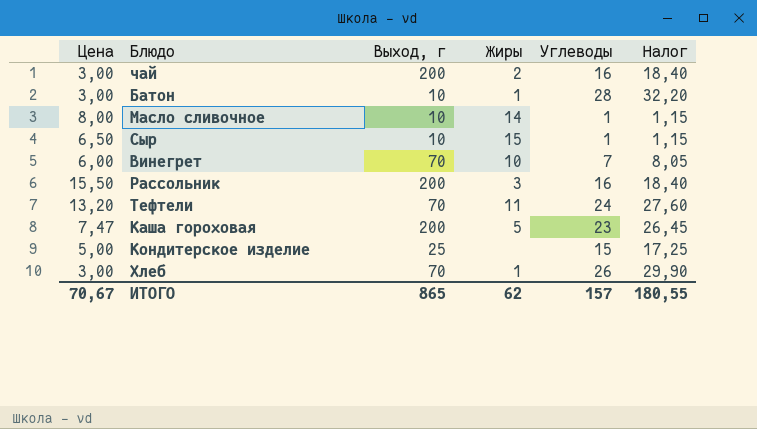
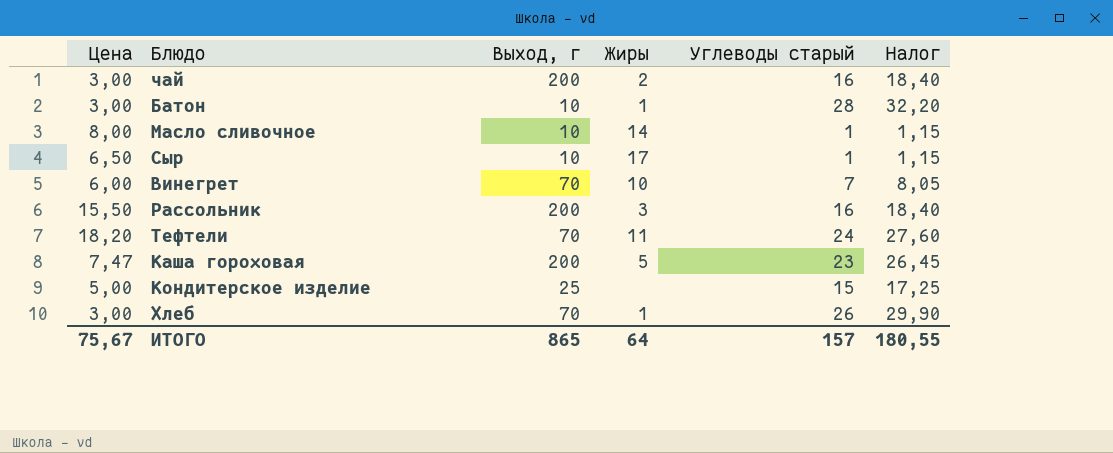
column name: Углеводы -> Углеводы старый
Сыр | Жиры: 15 -> 17
Тефтели | Цена: 13,20 -> 18,20
ИТОГО | Цена: 70,67 -> 75,67
ИТОГО | Жиры: 62 -> 64

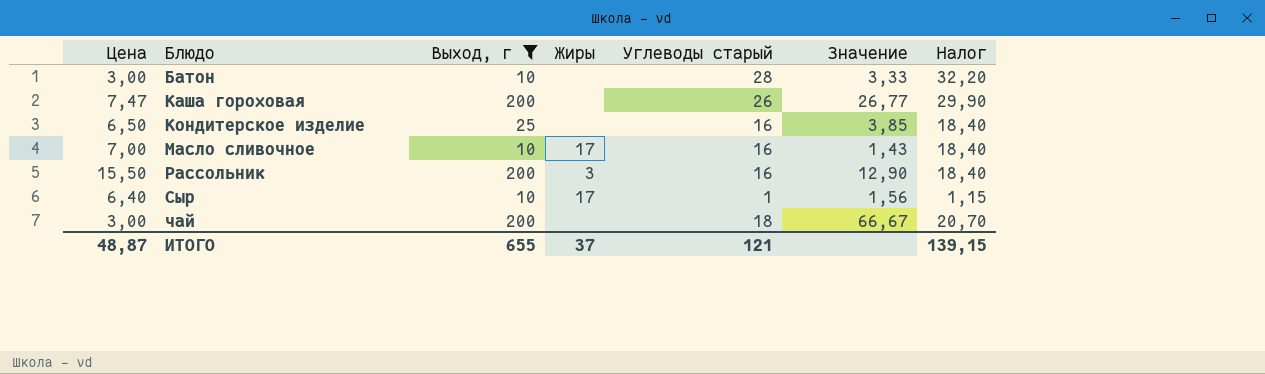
filter: none -> Выход, г != 70
row order: none -> Блюдо ascending
column Значение | formula: none -> [Выход, г] / [Цена]
Батон | Жиры: 1 -> none
Каша гороховая | Жиры: 5 -> none
Каша гороховая | Углеводы старый: 23 -> 26
Каша гороховая | Налог: 26,45 -> 29,90
Кондитерское изделие | Цена: 5,00 -> 6,50
Кондитерское изделие | Углеводы старый: 15 -> 16
Кондитерское изделие | Налог: 17,25 -> 18,40
Масло сливочное | Цена: 8,00 -> 7,00
Масло сливочное | Жиры: 14 -> 17
Масло сливочное | Углеводы старый: 1 -> 16
Масло сливочное | Налог: 1,15 -> 18,40
Сыр | Цена: 6,50 -> 6,40
чай | Жиры: 2 -> none
чай | Углеводы старый: 16 -> 18
чай | Налог: 18,40 -> 20,70
ИТОГО | Цена: 75,67 -> 48,87
ИТОГО | Выход, г: 865 -> 655
ИТОГО | Жиры: 64 -> 37
ИТОГО | Углеводы старый: 157 -> 121
ИТОГО | Налог: 180,55 -> 139,15

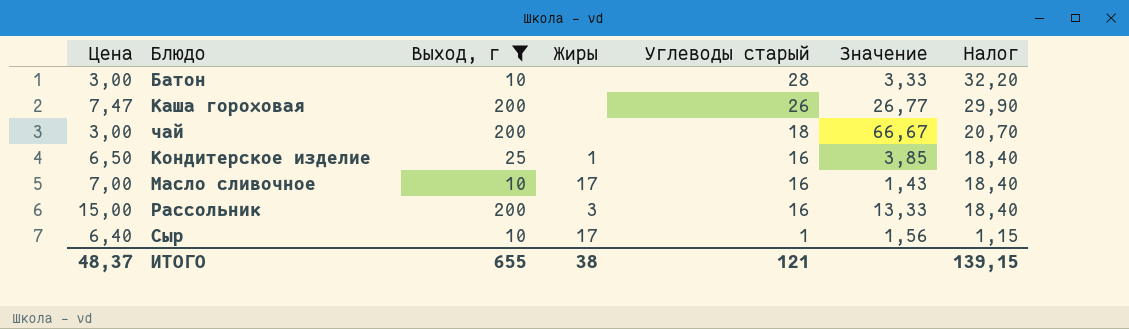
row order: Блюдо ascending -> Углеводы старый descending
Кондитерское изделие | Жиры: none -> 1
Рассольник | Цена: 15,50 -> 15,00
Рассольник | Значение: 12,90 -> 13,33
ИТОГО | Цена: 48,87 -> 48,37
ИТОГО | Жиры: 37 -> 38

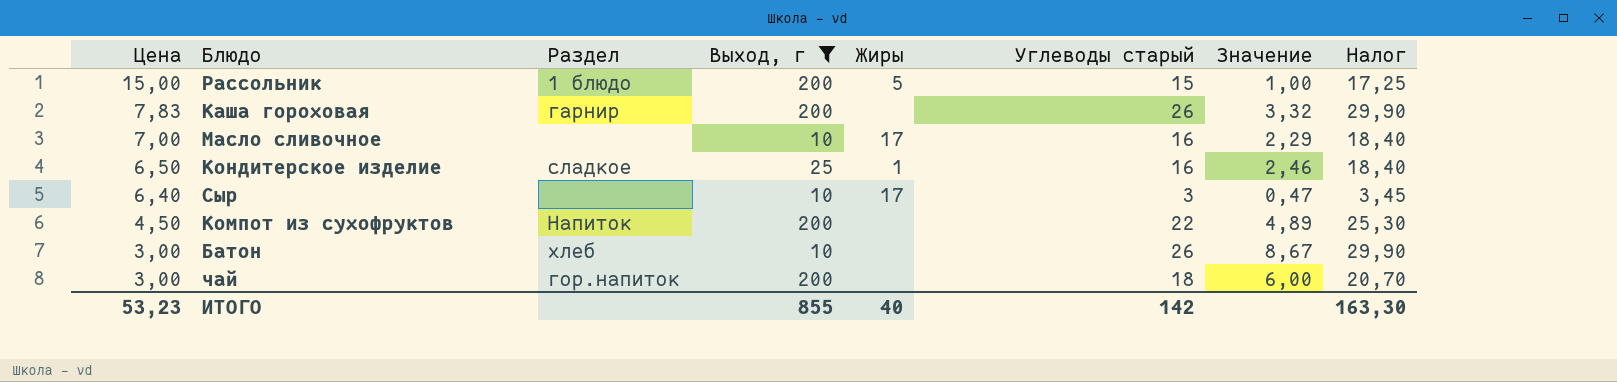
row order: Углеводы старый descending -> Цена descending
column Раздел | position: none -> 3
column Значение | formula: [Выход, г] / [Цена] -> [Углеводы старый] / [Цена]
Рассольник | Жиры: 3 -> 5
Рассольник | Углеводы старый: 16 -> 15
Рассольник | Налог: 18,40 -> 17,25
Каша гороховая | Цена: 7,47 -> 7,83
Сыр | Углеводы старый: 1 -> 3
Сыр | Налог: 1,15 -> 3,45
row Компот из сухофруктов: none -> 4,50 | Напиток | 200 | none | 22 | 4,89 | 25,30
Батон | Углеводы старый: 28 -> 26
Батон | Налог: 32,20 -> 29,90
ИТОГО | Цена: 48,37 -> 53,23
ИТОГО | Выход, г: 655 -> 855
ИТОГО | Жиры: 38 -> 40
ИТОГО | Углеводы старый: 121 -> 142
ИТОГО | Налог: 139,15 -> 163,30

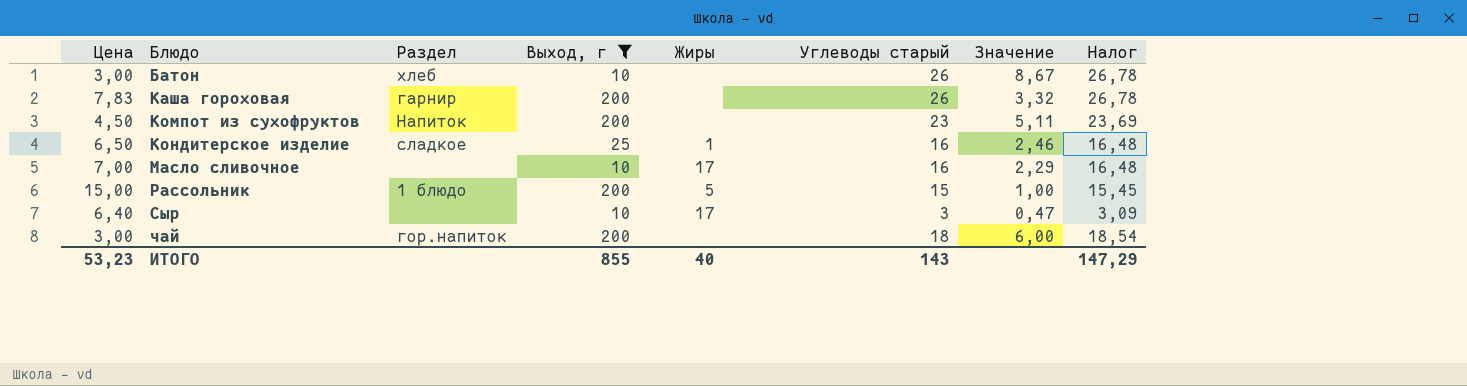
row order: Цена descending -> Блюдо ascending
column Налог | formula: [Углеводы старый] * 1,15 -> [Углеводы старый] * 1,03
Компот из сухофруктов | Углеводы старый: 22 -> 23
Компот из сухофруктов | Значение: 4,89 -> 5,11
ИТОГО | Углеводы старый: 142 -> 143
ИТОГО | Налог: 163,30 -> 147,29

